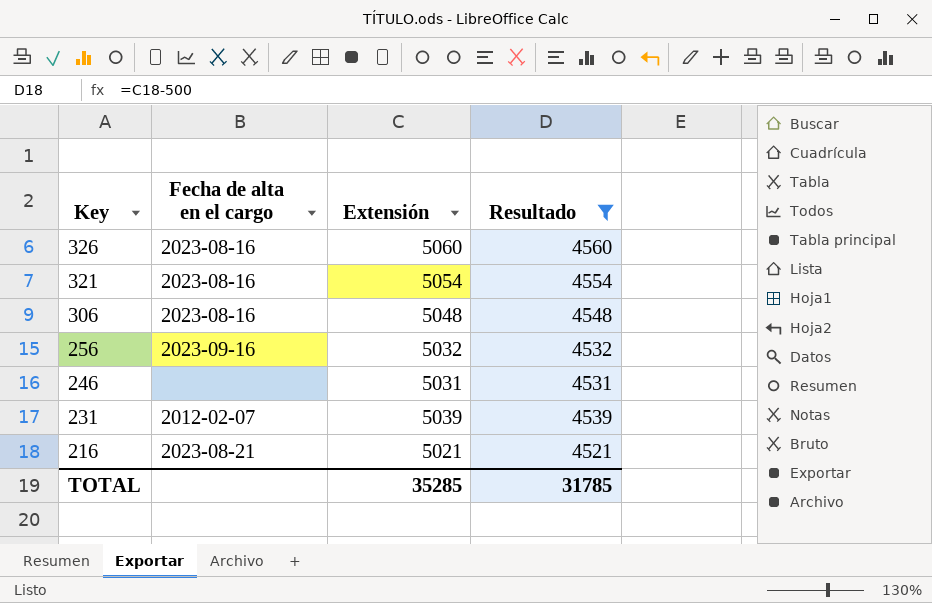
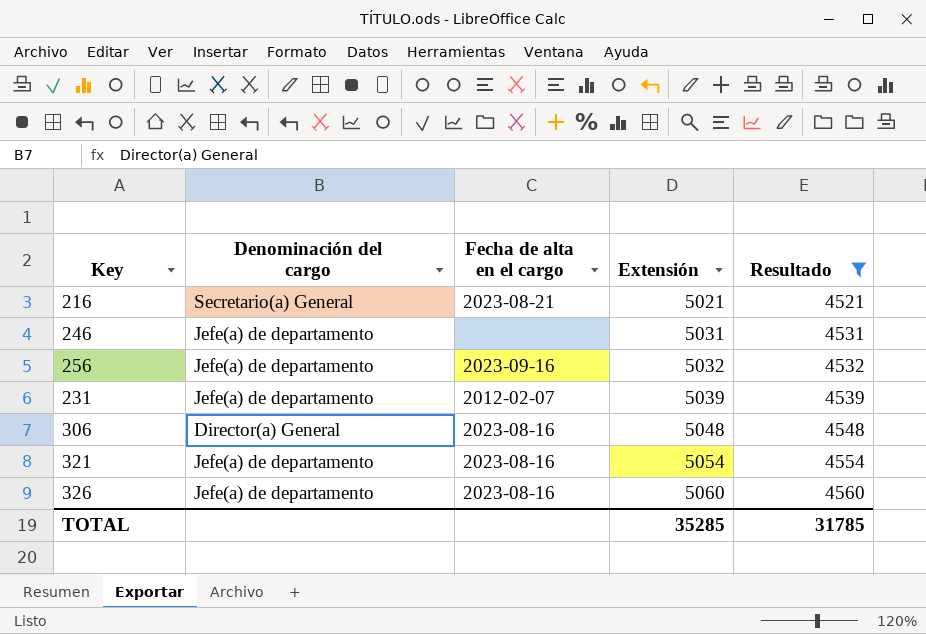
row order: Key descending -> Extensión ascending
column Denominación del cargo | position: none -> 2

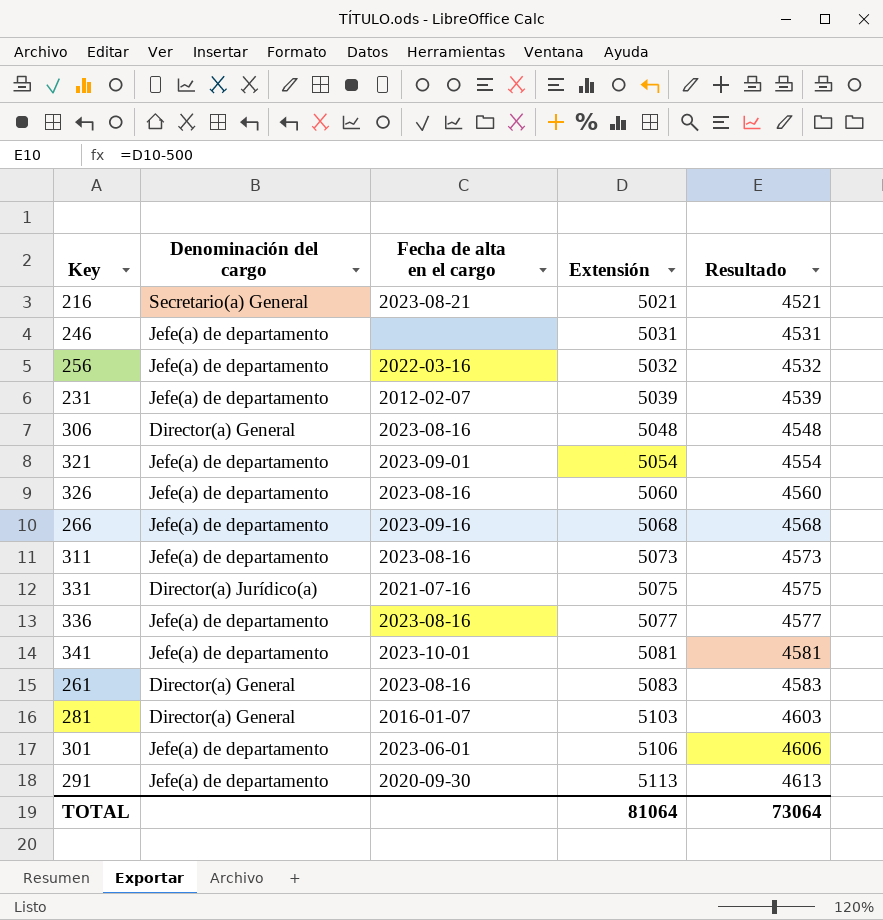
filter: Resultado <= 4560 -> none
256 | Fecha de alta en el cargo: 2023-09-16 -> 2022-03-16
321 | Fecha de alta en el cargo: 2023-08-16 -> 2023-09-01
TOTAL | Extensión: 35285 -> 81064
TOTAL | Resultado: 31785 -> 73064

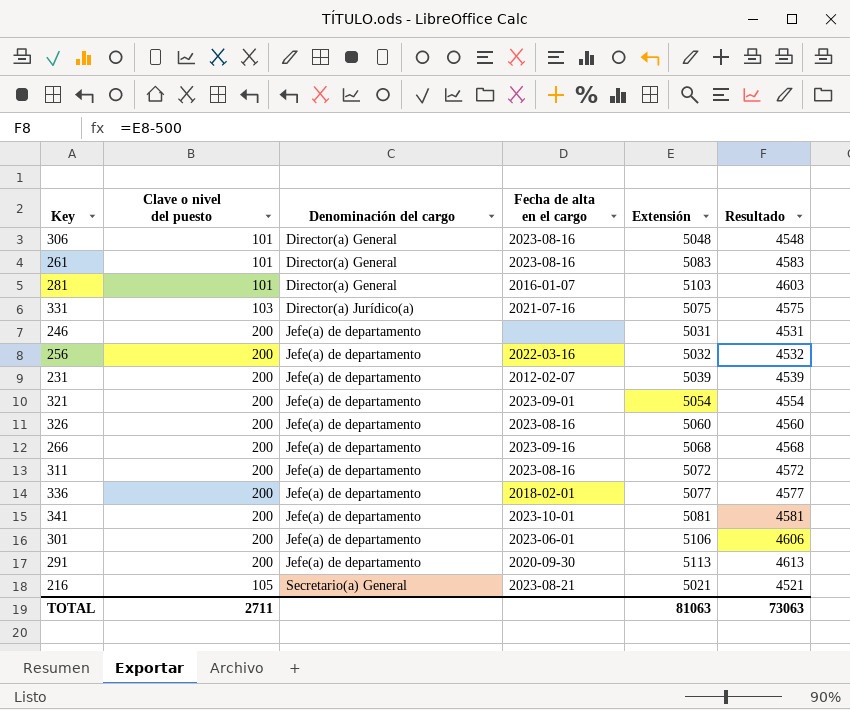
row order: Extensión ascending -> Denominación del cargo ascending
column Clave o nivel del puesto | position: none -> 2
311 | Extensión: 5073 -> 5072
311 | Resultado: 4573 -> 4572
336 | Fecha de alta en el cargo: 2023-08-16 -> 2018-02-01
TOTAL | Extensión: 81064 -> 81063
TOTAL | Resultado: 73064 -> 73063

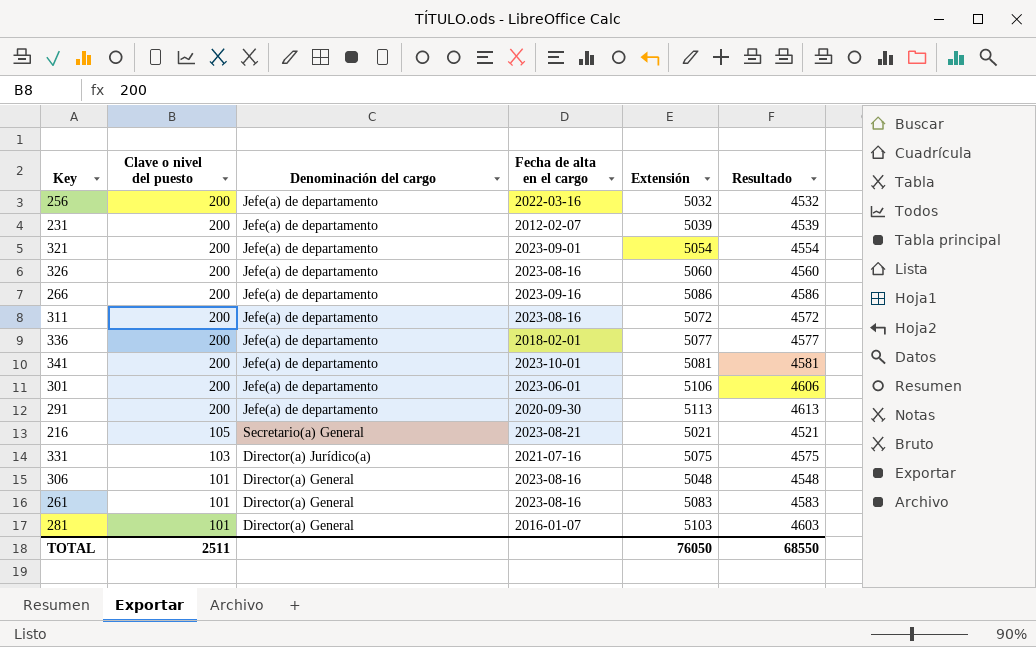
row order: Denominación del cargo ascending -> Clave o nivel del puesto descending
row 246: 200 | Jefe(a) de departamento | none | 5031 | 4531 -> none
266 | Extensión: 5068 -> 5086
266 | Resultado: 4568 -> 4586
TOTAL | Clave o nivel del puesto: 2711 -> 2511
TOTAL | Extensión: 81063 -> 76050
TOTAL | Resultado: 73063 -> 68550

